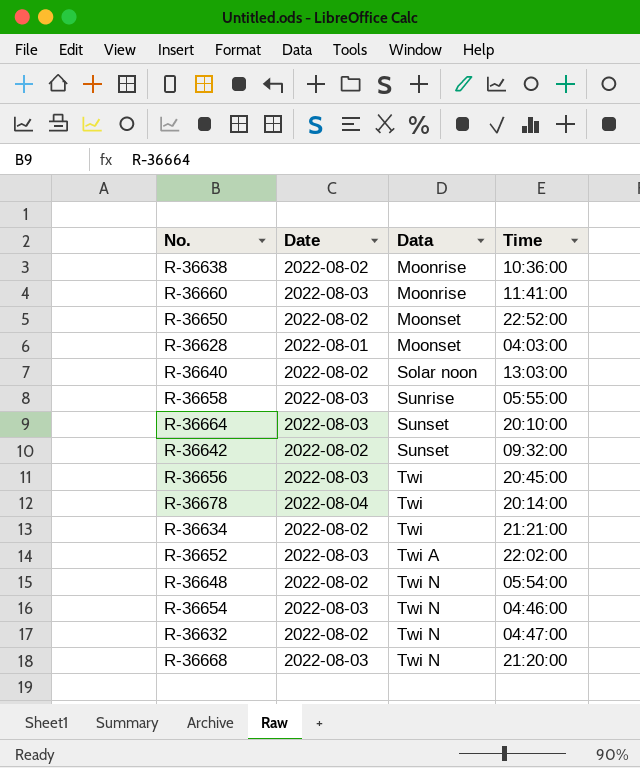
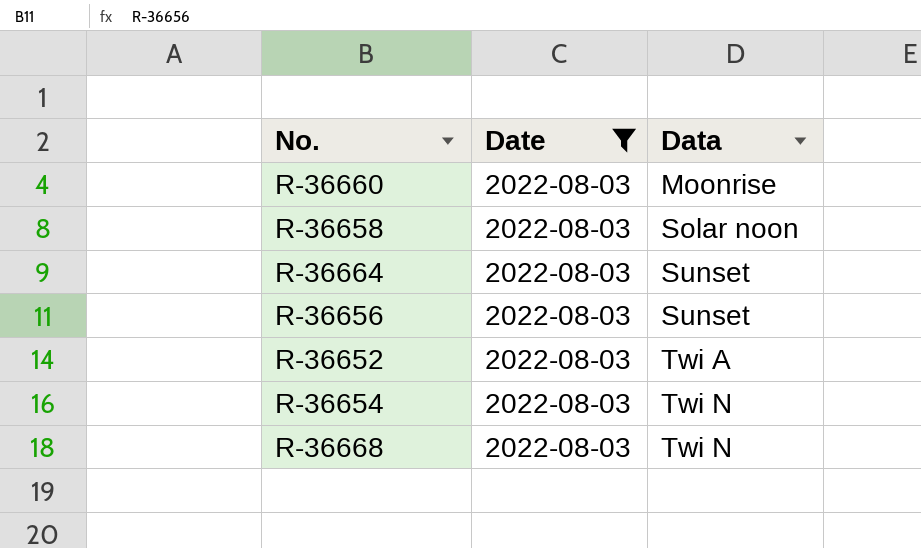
filter: none -> Date = 2022-08-03
column Time | position: 4 -> none
R-36658 | Data: Sunrise -> Solar noon
R-36656 | Data: Twi -> Sunset

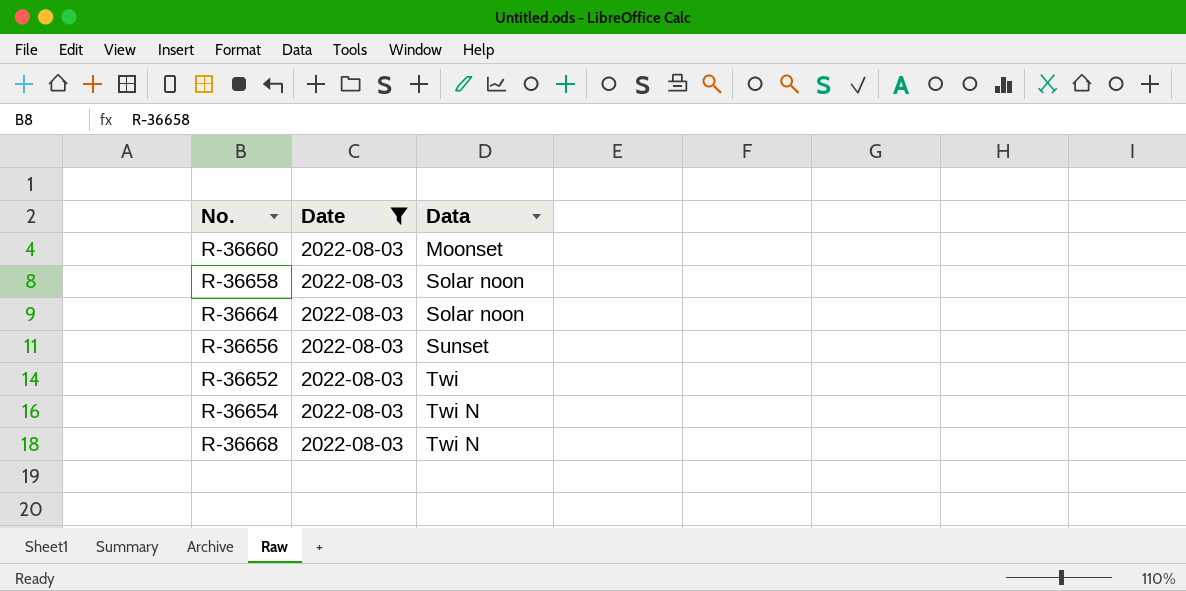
R-36660 | Data: Moonrise -> Moonset
R-36664 | Data: Sunset -> Solar noon
R-36652 | Data: Twi A -> Twi

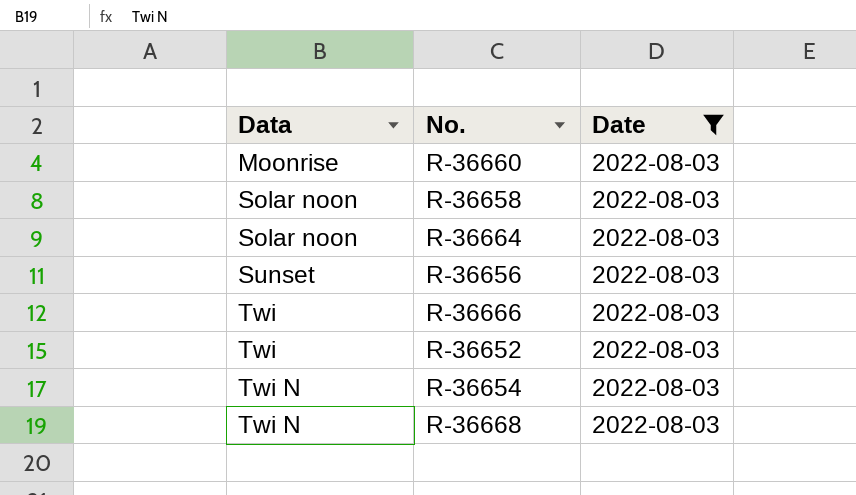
column Data | position: 3 -> 1
R-36660 | Data: Moonset -> Moonrise
row R-36666: none -> Twi | 2022-08-03

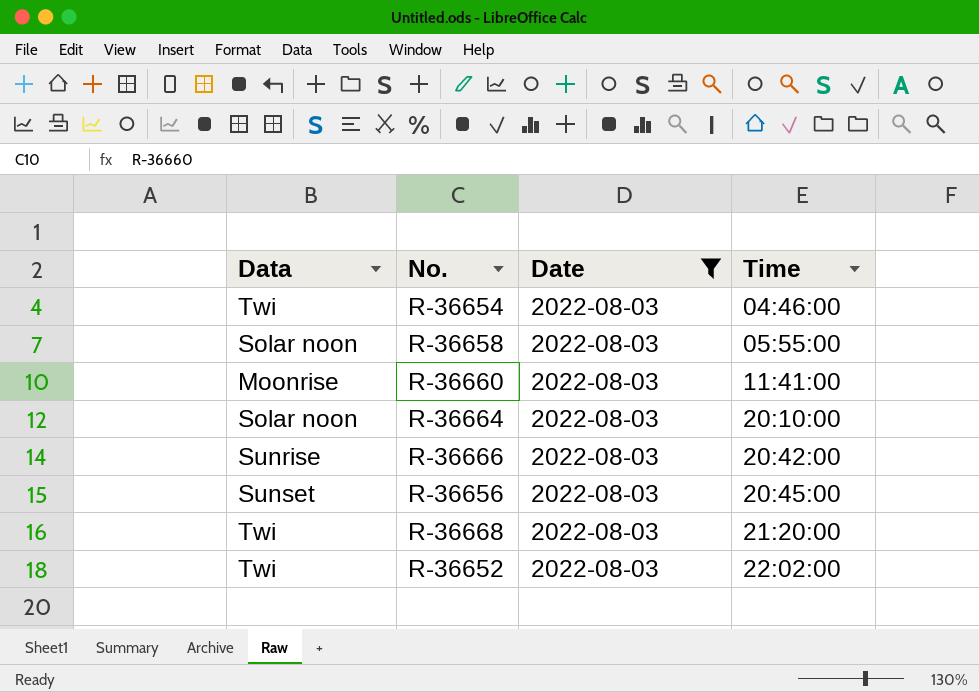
row order: Data ascending -> Time ascending
column Time | position: none -> 4
R-36654 | Data: Twi N -> Twi
R-36666 | Data: Twi -> Sunrise
R-36668 | Data: Twi N -> Twi

